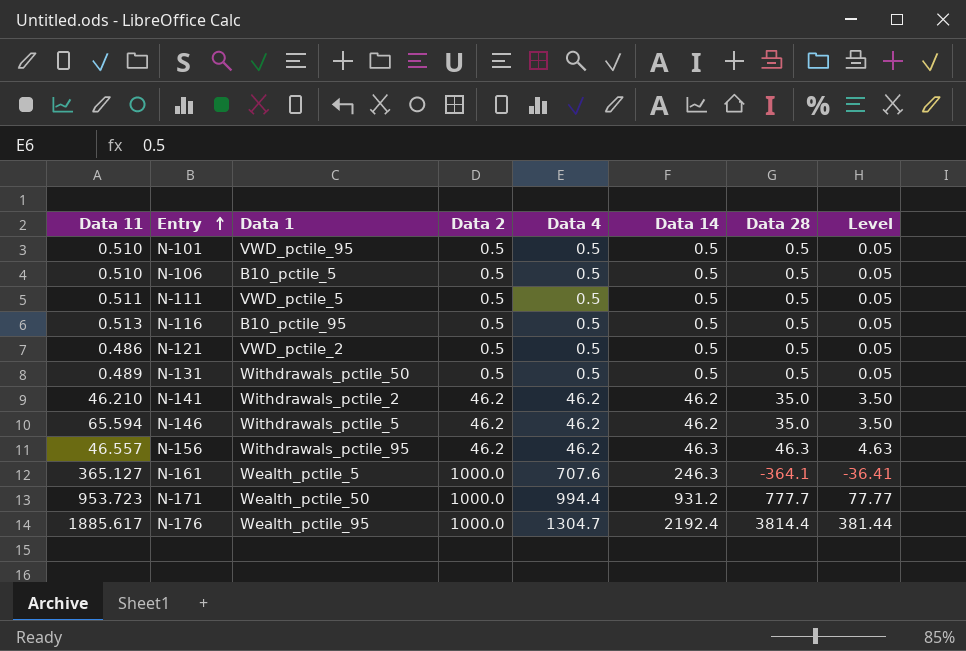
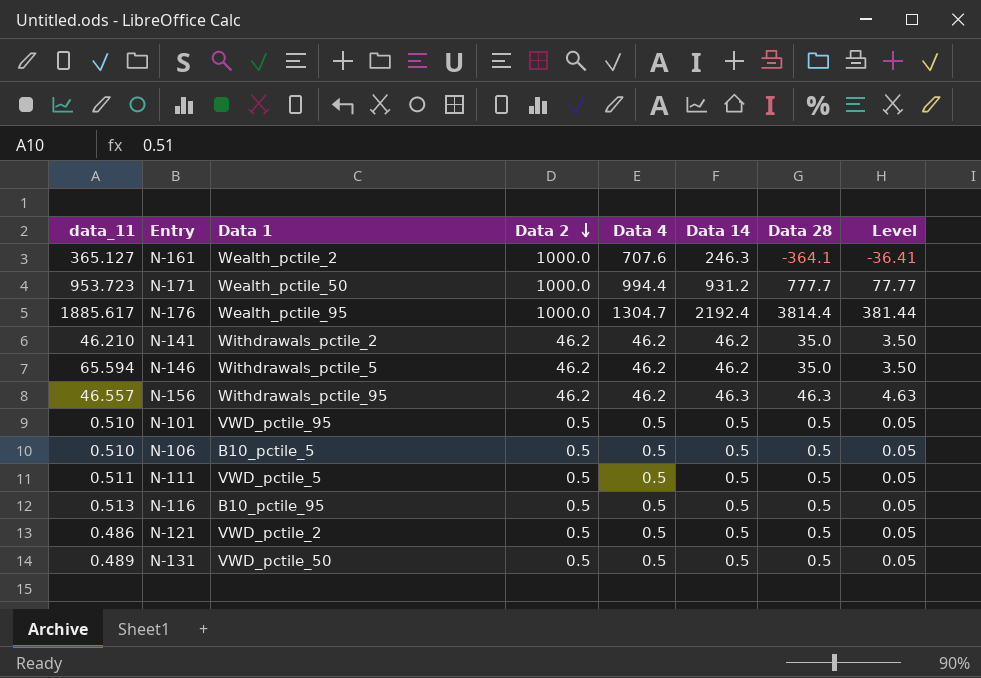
row order: Entry ascending -> Data 2 descending
column name: Data 11 -> data_11
N-161 | Data 1: Wealth_pctile_5 -> Wealth_pctile_2
N-131 | Data 1: Withdrawals_pctile_50 -> VWD_pctile_50

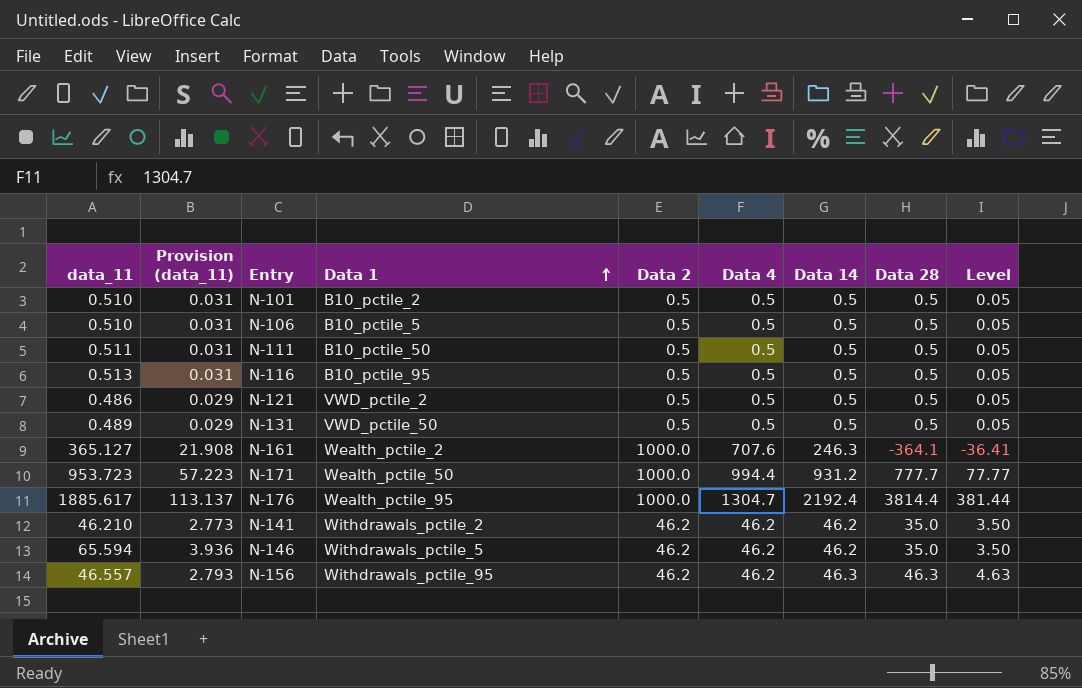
row order: Data 2 descending -> Data 1 ascending
column Provision (data_11) | formula: none -> [data_11] * 0.06
N-101 | Data 1: VWD_pctile_95 -> B10_pctile_2
N-111 | Data 1: VWD_pctile_5 -> B10_pctile_50

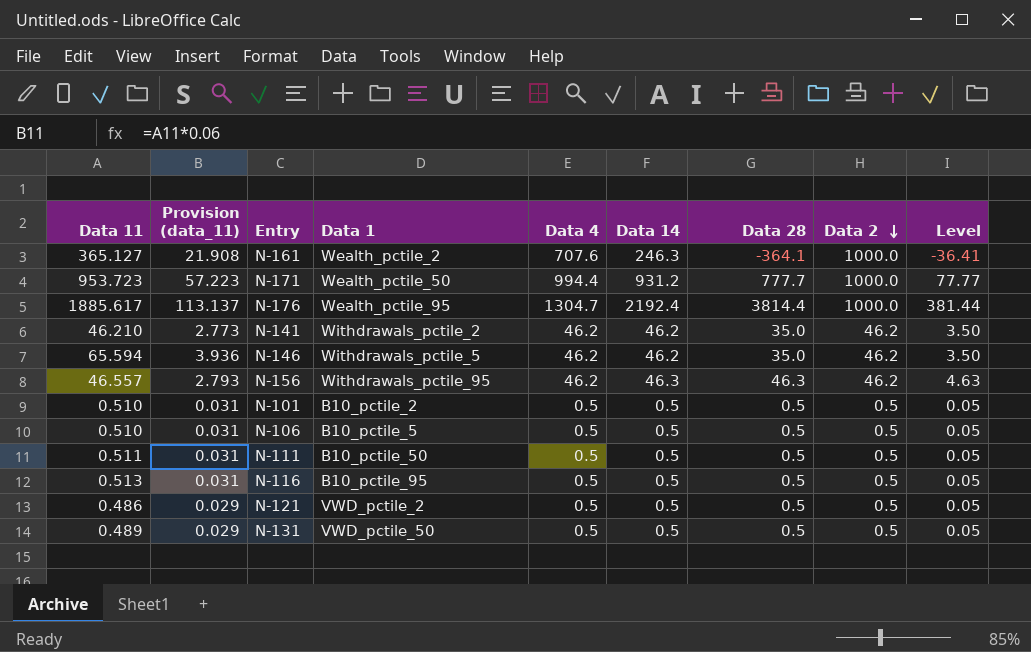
row order: Data 1 ascending -> Data 2 descending
column name: data_11 -> Data 11
column Data 2 | position: 5 -> 8

